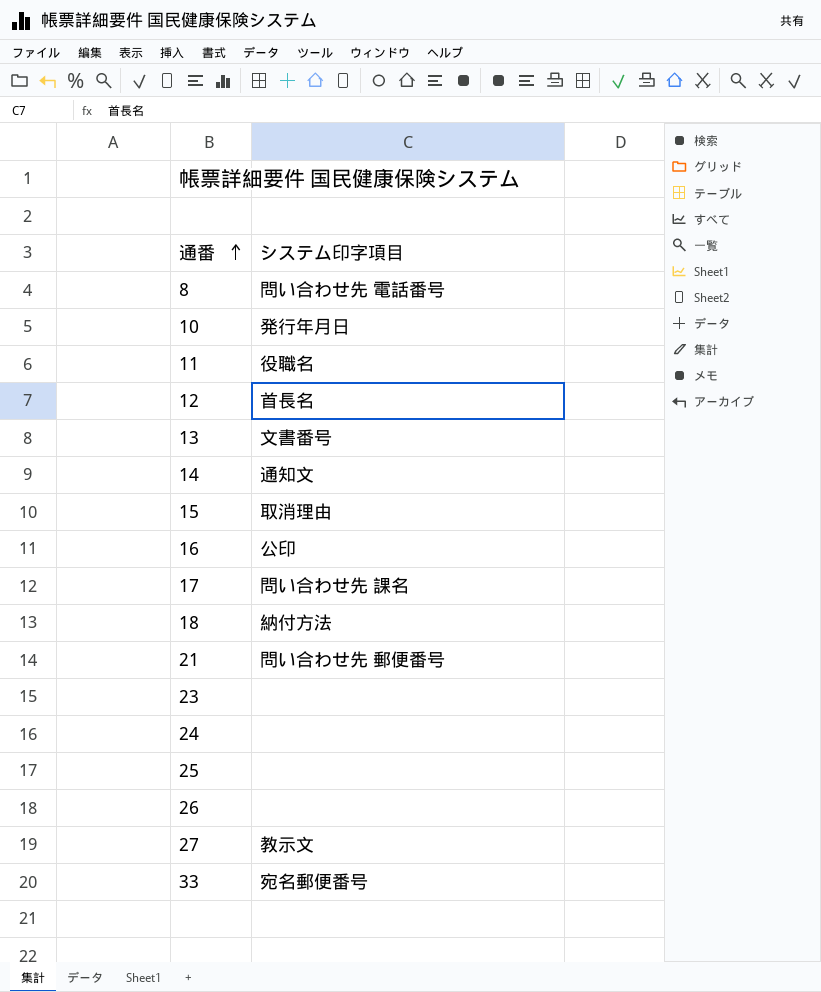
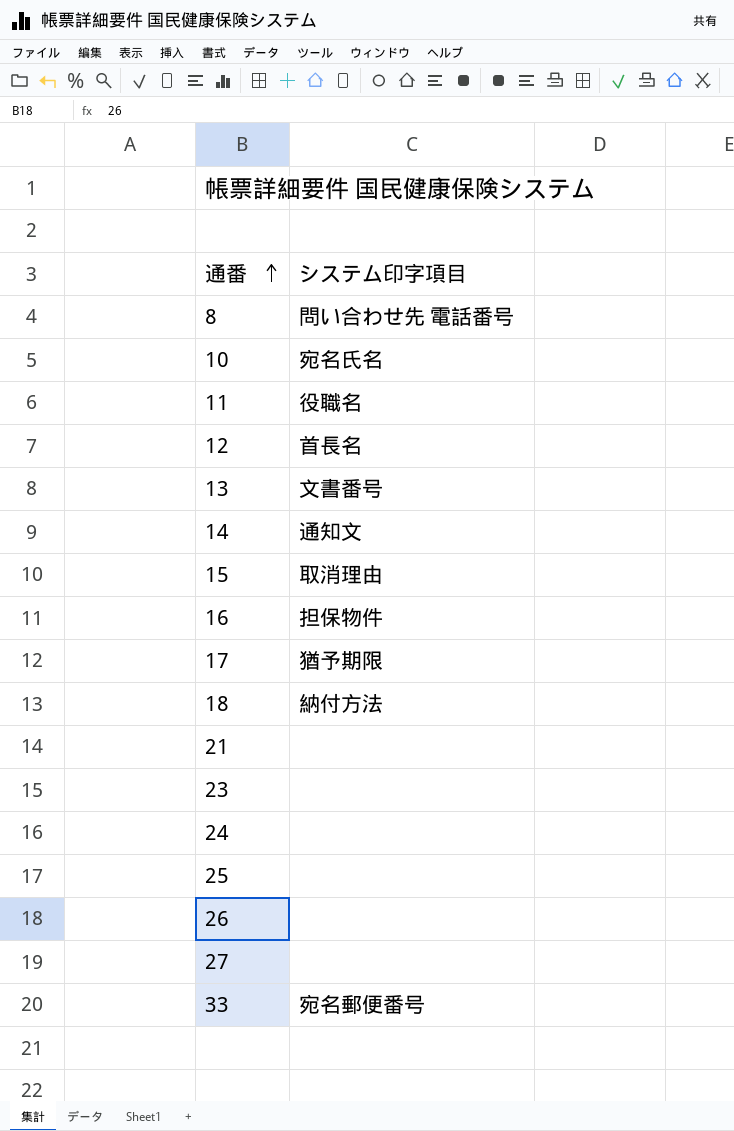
10 | システム印字項目: 発行年月日 -> 宛名氏名
16 | システム印字項目: 公印 -> 担保物件
17 | システム印字項目: 問い合わせ先 課名 -> 猶予期限
21 | システム印字項目: 問い合わせ先 郵便番号 -> none
27 | システム印字項目: 教示文 -> none

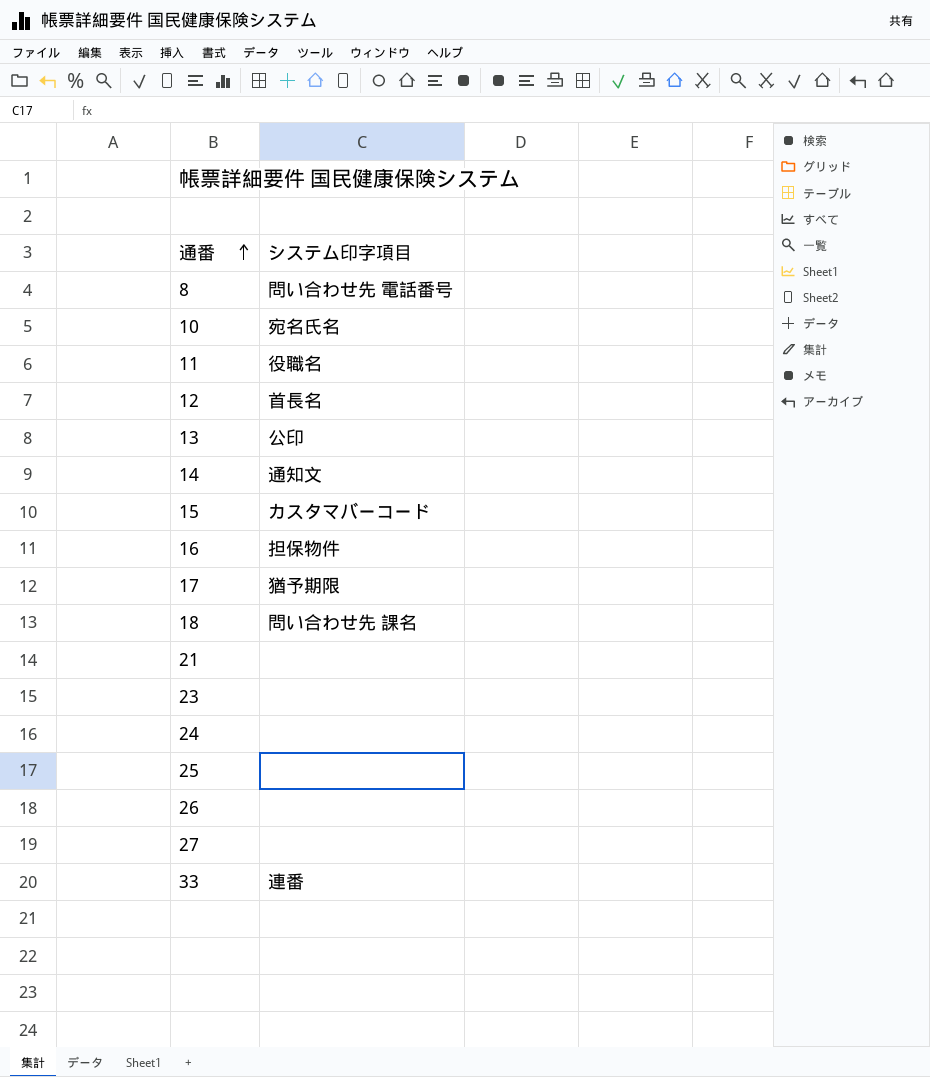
13 | システム印字項目: 文書番号 -> 公印
15 | システム印字項目: 取消理由 -> カスタマバーコード
18 | システム印字項目: 納付方法 -> 問い合わせ先 課名
33 | システム印字項目: 宛名郵便番号 -> 連番

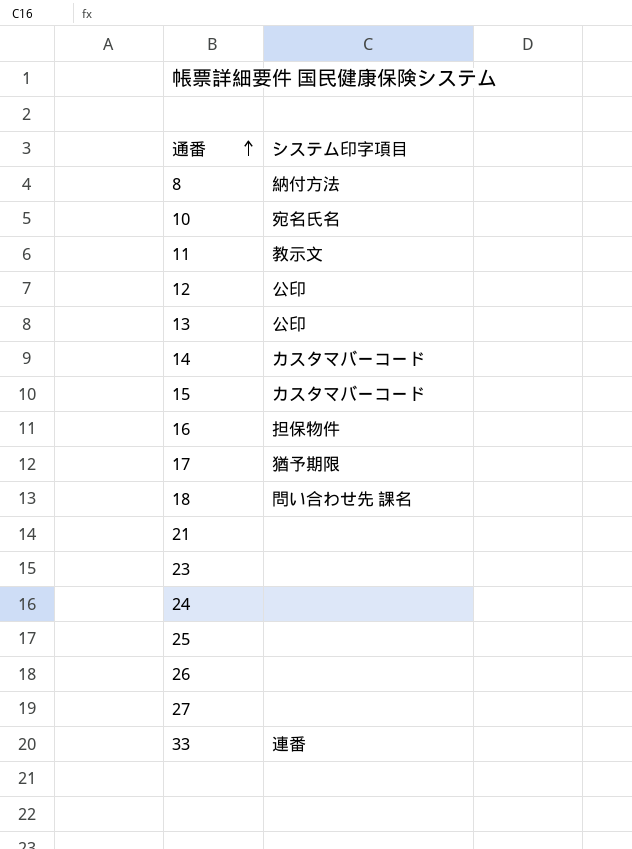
8 | システム印字項目: 問い合わせ先 電話番号 -> 納付方法
11 | システム印字項目: 役職名 -> 教示文
12 | システム印字項目: 首長名 -> 公印
14 | システム印字項目: 通知文 -> カスタマバーコード

